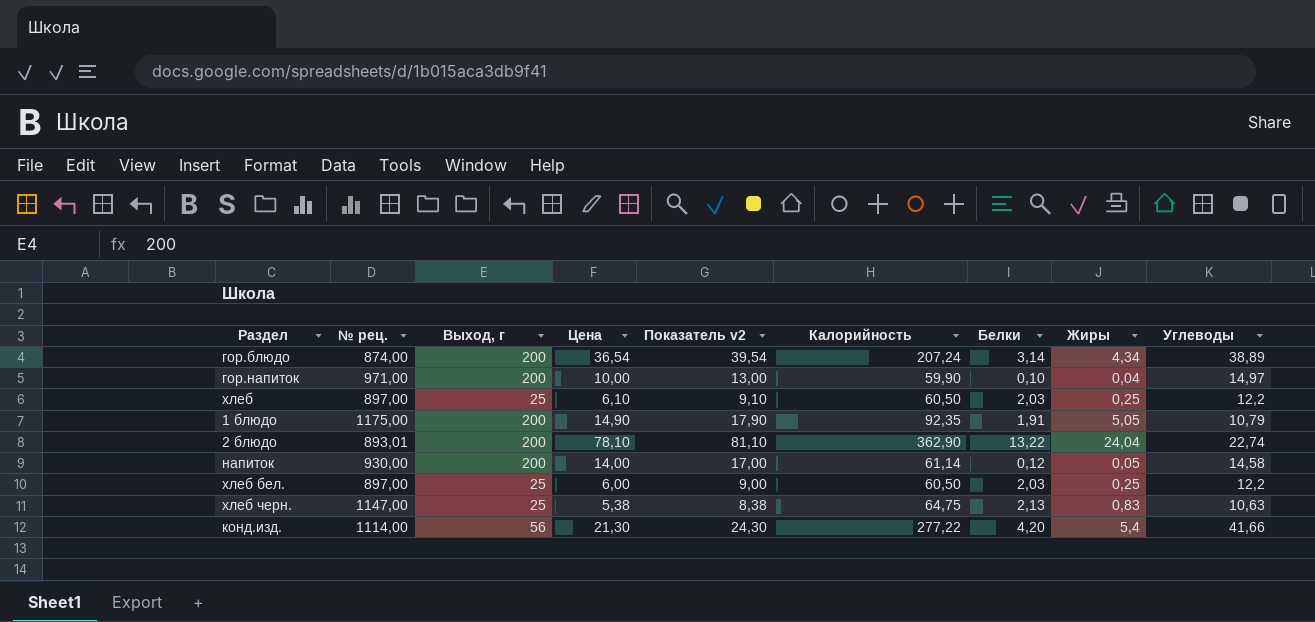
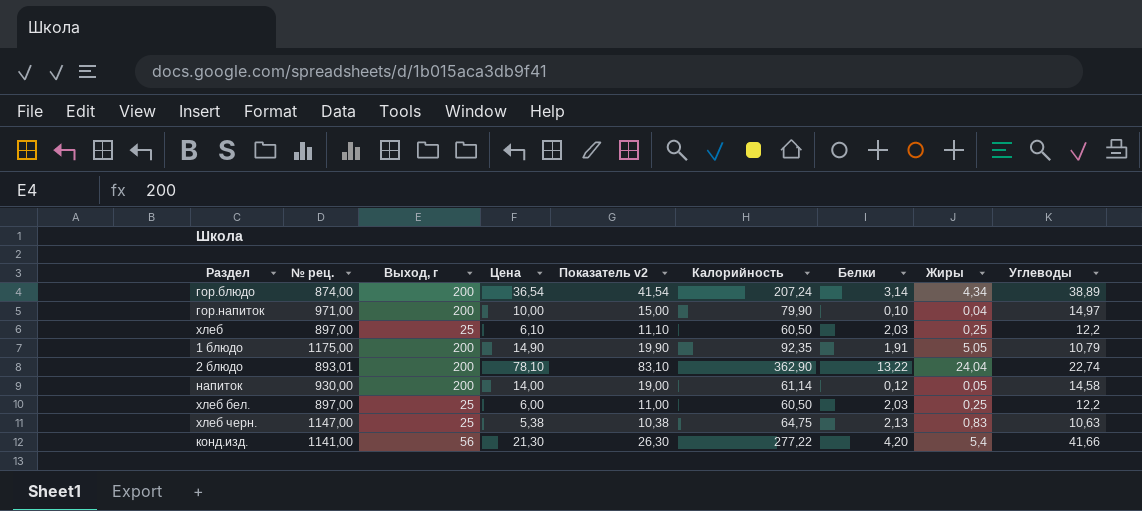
column Показатель v2 | formula: [Цена] + 3 -> [Цена] + 5
гор.напиток | Калорийность: 59,90 -> 79,90
конд.изд. | № рец.: 1114,00 -> 1141,00

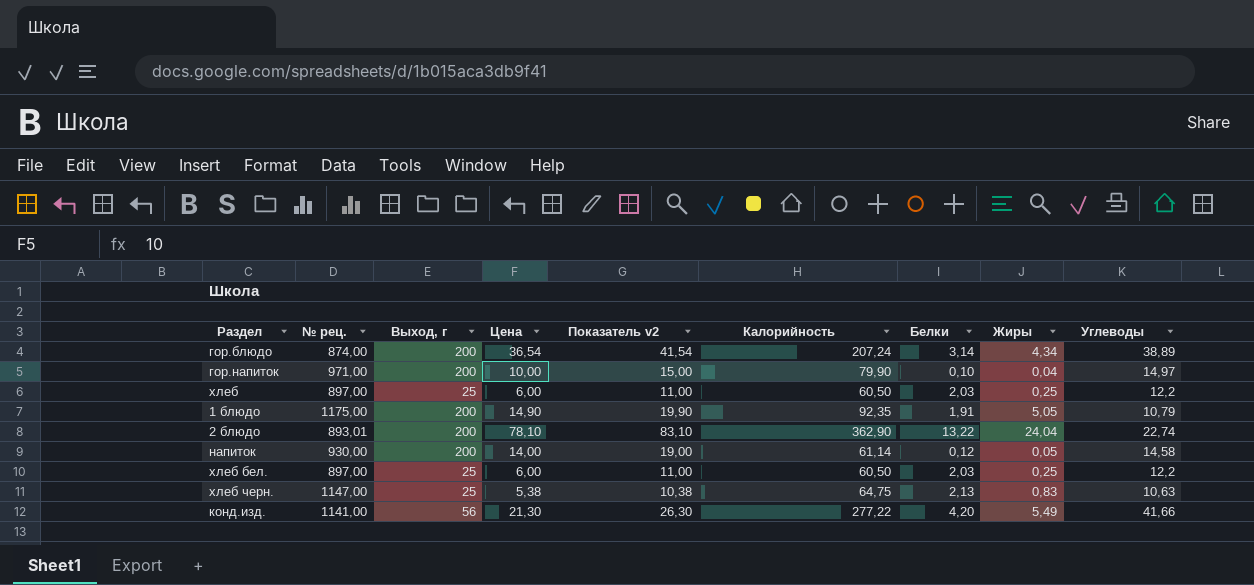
хлеб | Цена: 6,10 -> 6,00
хлеб | Показатель v2: 11,10 -> 11,00
конд.изд. | Жиры: 5,4 -> 5,49

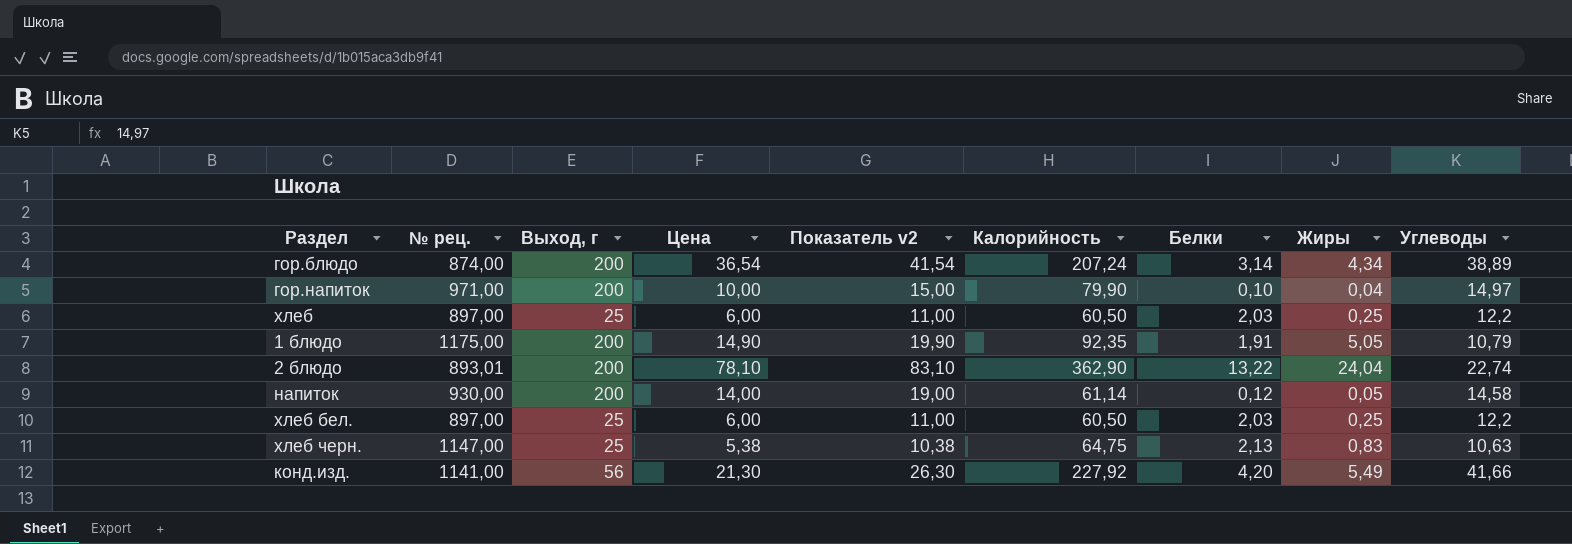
конд.изд. | Калорийность: 277,22 -> 227,92

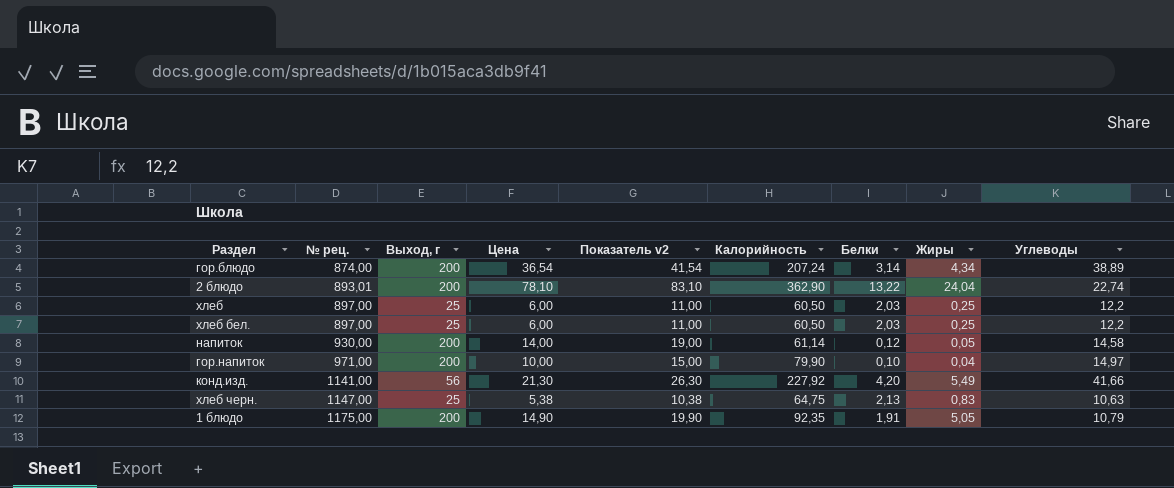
row order: none -> № рец. ascending

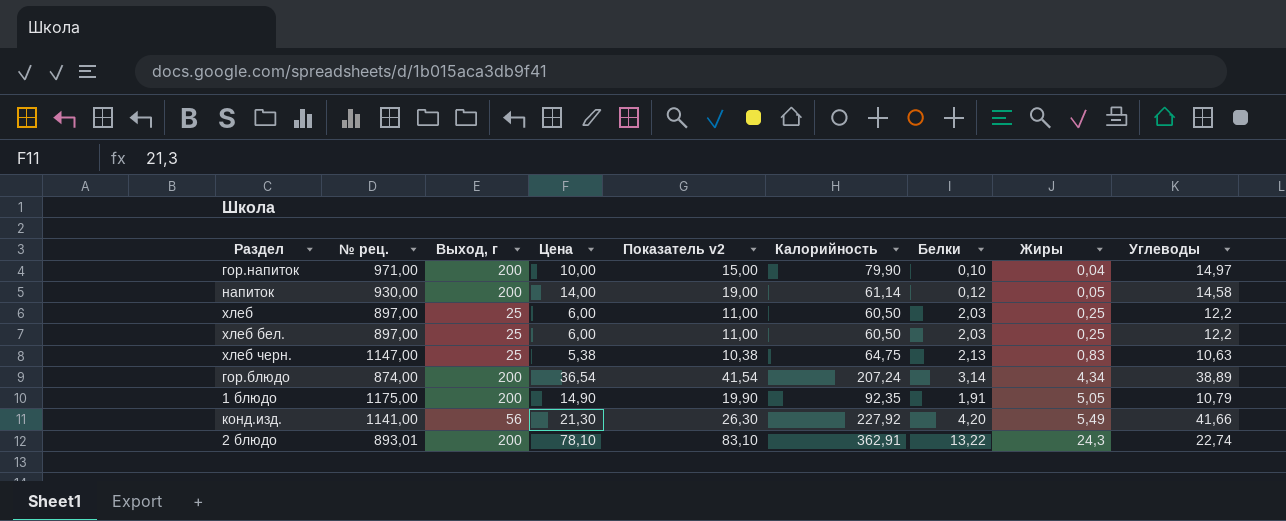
row order: № рец. ascending -> Жиры ascending
2 блюдо | Калорийность: 362,90 -> 362,91
2 блюдо | Жиры: 24,04 -> 24,3

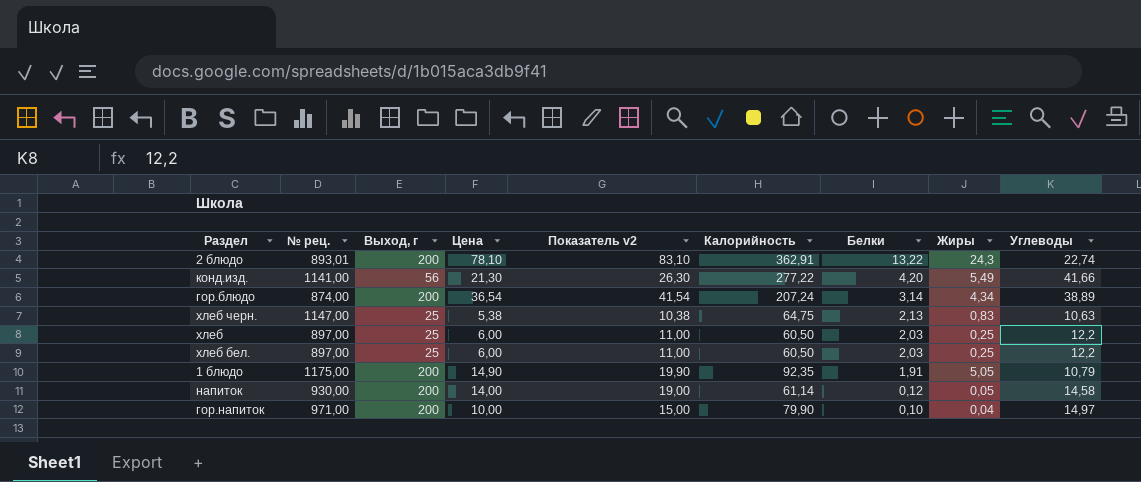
row order: Жиры ascending -> Белки descending
конд.изд. | Калорийность: 227,92 -> 277,22

